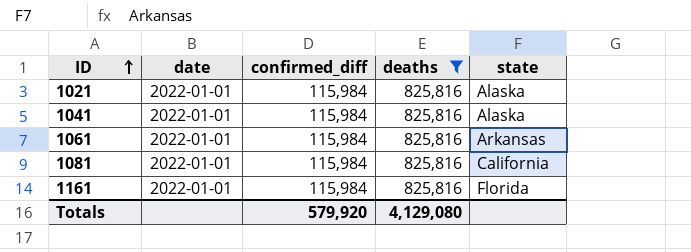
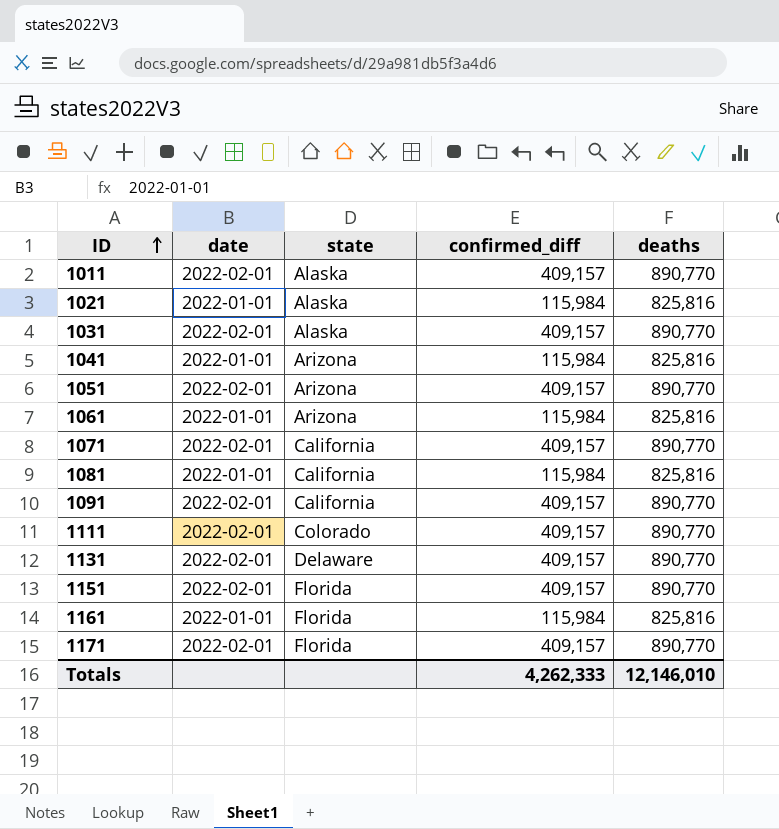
filter: deaths = 825,816 -> none
column state | position: 5 -> 3
1041 | state: Alaska -> Arizona
1061 | state: Arkansas -> Arizona
Totals | confirmed_diff: 579,920 -> 4,262,333
Totals | deaths: 4,129,080 -> 12,146,010

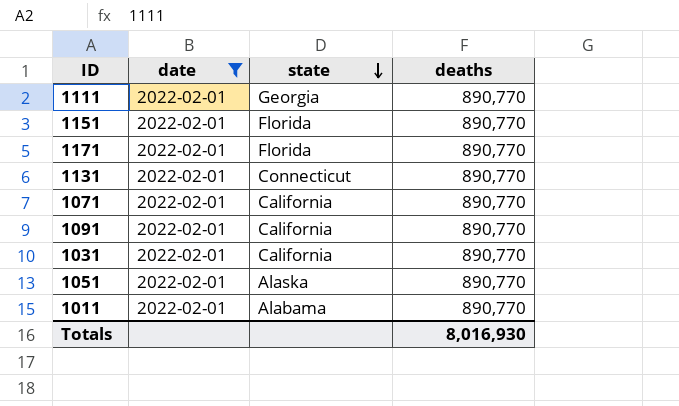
filter: none -> date = 2022-02-01
row order: ID ascending -> state descending
column confirmed_diff | position: 4 -> none
1111 | state: Colorado -> Georgia
1131 | state: Delaware -> Connecticut
1031 | state: Alaska -> California
1051 | state: Arizona -> Alaska
1011 | state: Alaska -> Alabama
Totals | deaths: 12,146,010 -> 8,016,930

